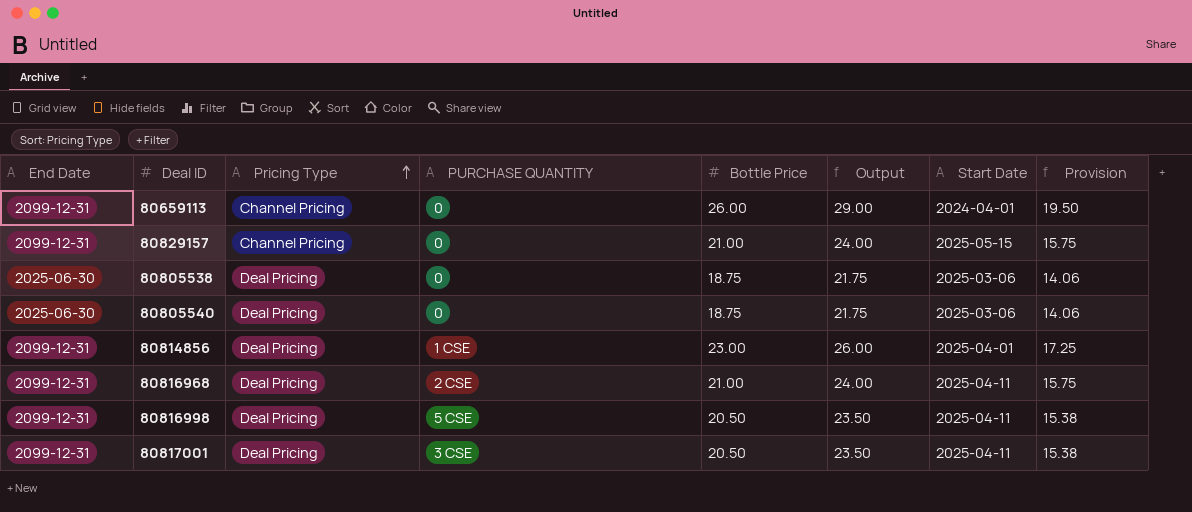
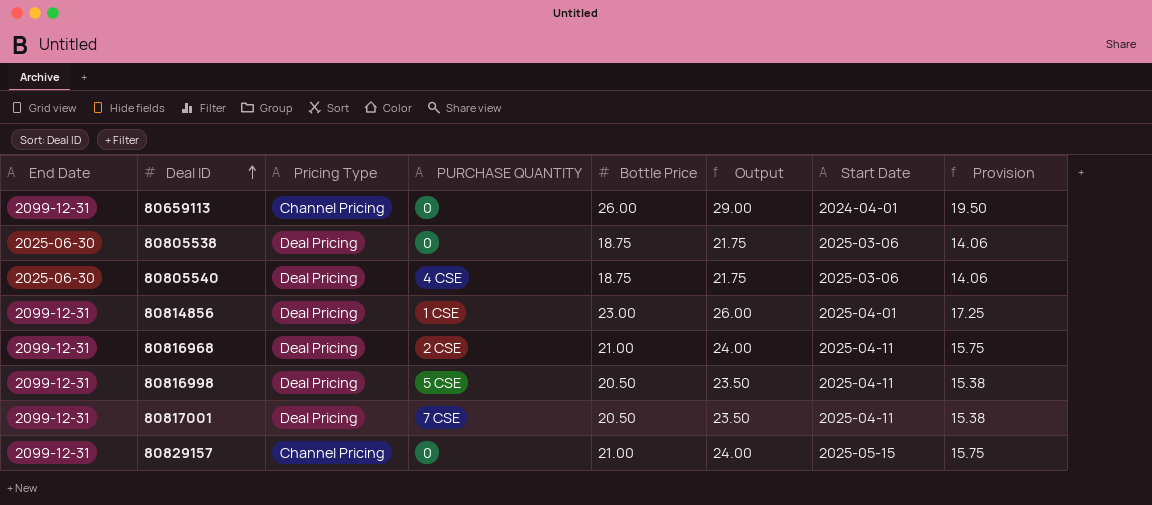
row order: Pricing Type ascending -> Deal ID ascending
80805540 | PURCHASE QUANTITY: 0 -> 4 CSE
80817001 | PURCHASE QUANTITY: 3 CSE -> 7 CSE

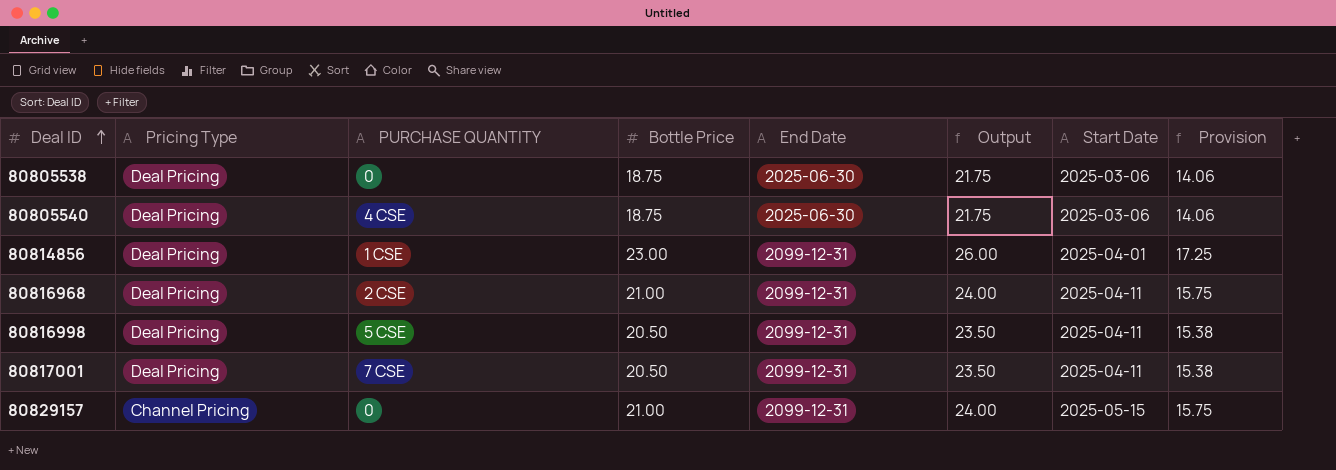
column End Date | position: 1 -> 5
row 80659113: 2099-12-31 | Channel Pricing | 0 | 26.00 | 29.00 | 2024-04-01 | 19.50 -> none

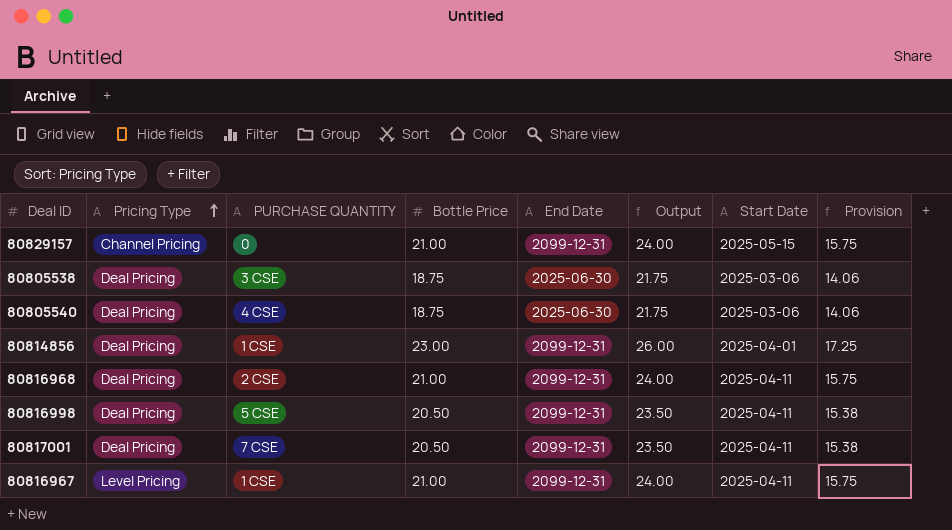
row order: Deal ID ascending -> Pricing Type ascending
80805538 | PURCHASE QUANTITY: 0 -> 3 CSE
row 80816967: none -> Level Pricing | 1 CSE | 21.00 | 2099-12-31 | 24.00 | 2025-04-11 | 15.75

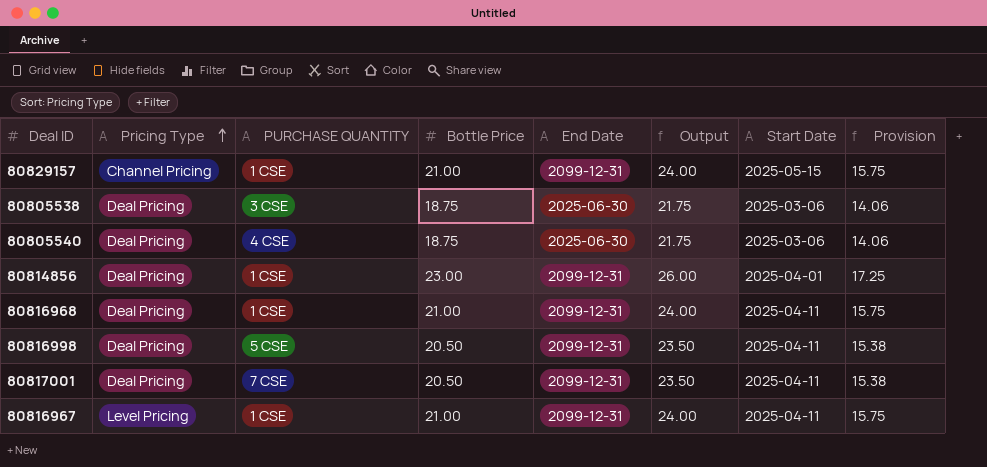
80829157 | PURCHASE QUANTITY: 0 -> 1 CSE
80816968 | PURCHASE QUANTITY: 2 CSE -> 1 CSE

